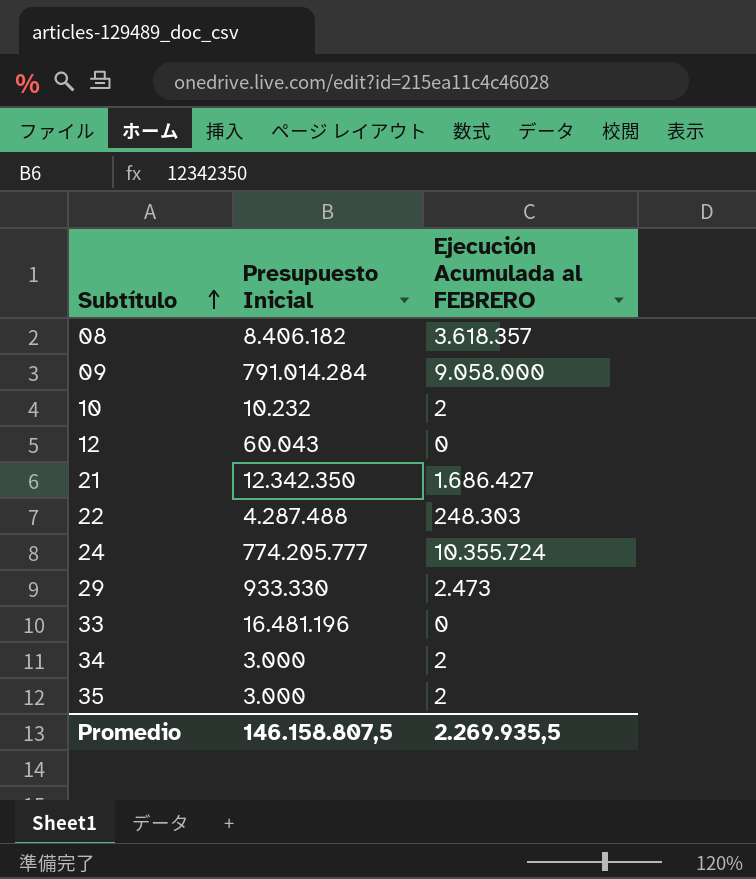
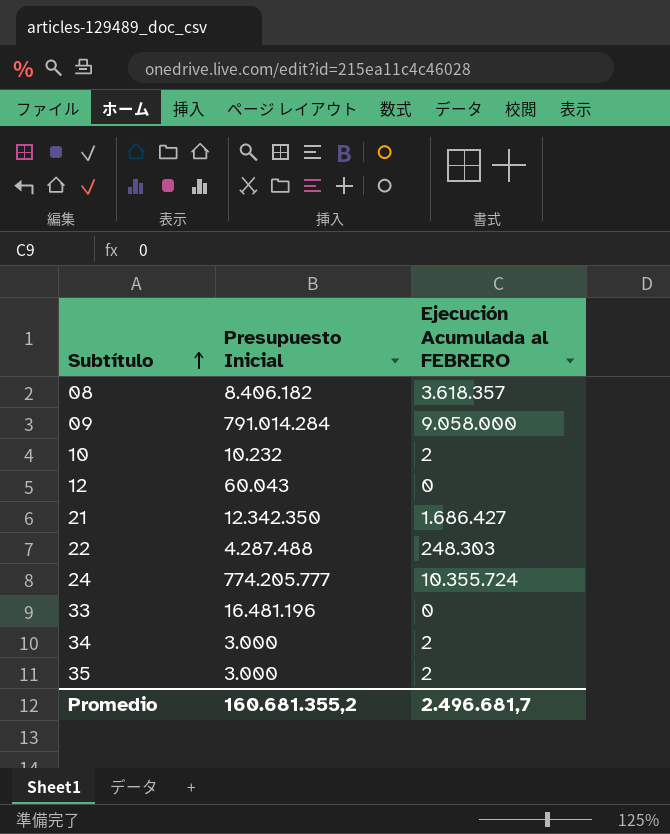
row 29: 933.330 | 2.473 -> none
Promedio | Presupuesto Inicial: 146.158.807,5 -> 160.681.355,2
Promedio | Ejecución Acumulada al FEBRERO: 2.269.935,5 -> 2.496.681,7

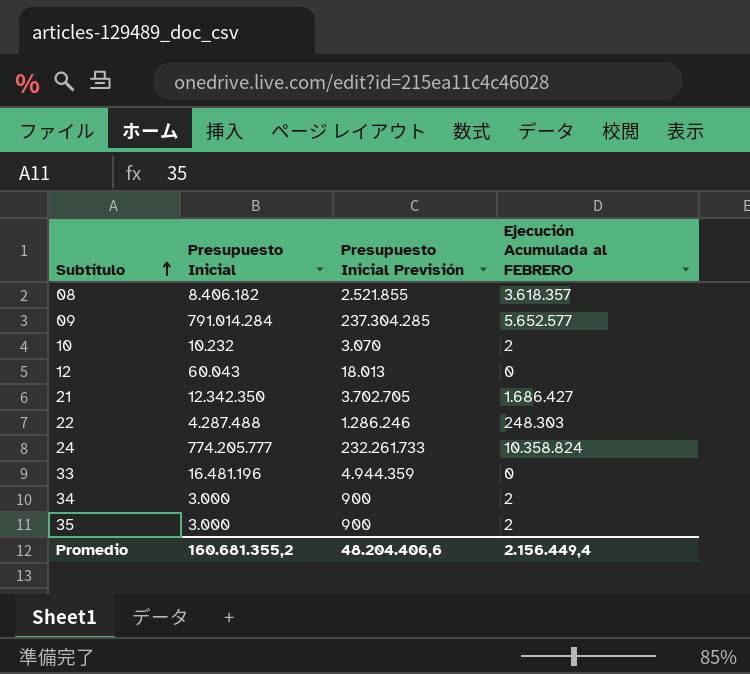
column Presupuesto Inicial Previsión | formula: none -> [Presupuesto Inicial] * 0,3
09 | Ejecución Acumulada al FEBRERO: 9.058.000 -> 5.652.577
24 | Ejecución Acumulada al FEBRERO: 10.355.724 -> 10.358.824
Promedio | Ejecución Acumulada al FEBRERO: 2.496.681,7 -> 2.156.449,4

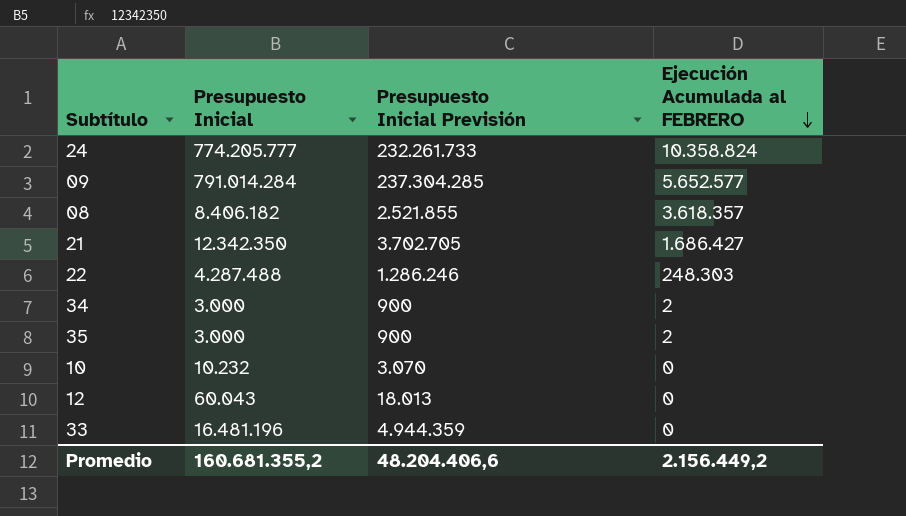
row order: Subtítulo ascending -> Ejecución Acumulada al FEBRERO descending
10 | Ejecución Acumulada al FEBRERO: 2 -> 0
Promedio | Ejecución Acumulada al FEBRERO: 2.156.449,4 -> 2.156.449,2

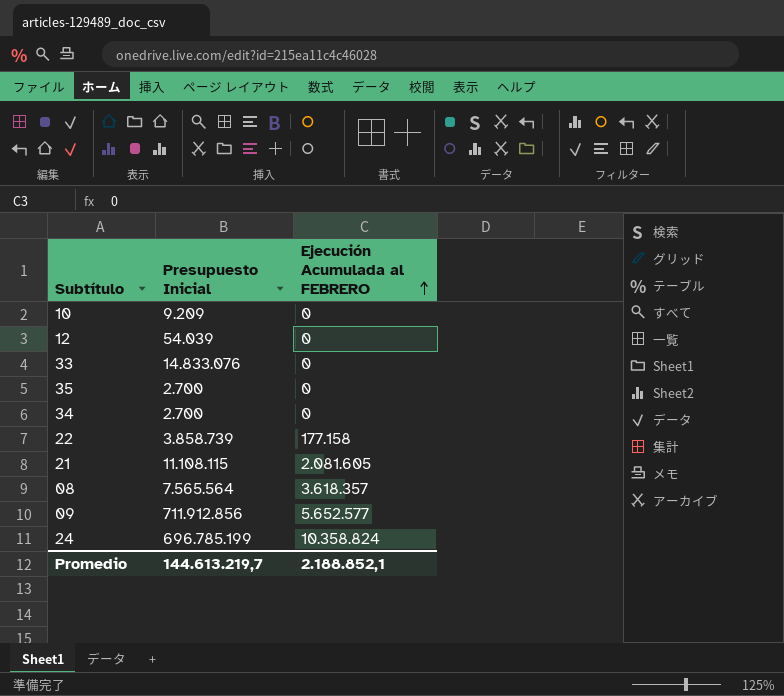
row order: Ejecución Acumulada al FEBRERO descending -> Ejecución Acumulada al FEBRERO ascending
column Presupuesto Inicial Previsión | formula: [Presupuesto Inicial] * 0,3 -> none
10 | Presupuesto Inicial: 10.232 -> 9.209
12 | Presupuesto Inicial: 60.043 -> 54.039
33 | Presupuesto Inicial: 16.481.196 -> 14.833.076
35 | Presupuesto Inicial: 3.000 -> 2.700
35 | Ejecución Acumulada al FEBRERO: 2 -> 0
34 | Presupuesto Inicial: 3.000 -> 2.700
34 | Ejecución Acumulada al FEBRERO: 2 -> 0
22 | Presupuesto Inicial: 4.287.488 -> 3.858.739
22 | Ejecución Acumulada al FEBRERO: 248.303 -> 177.158
21 | Presupuesto Inicial: 12.342.350 -> 11.108.115
21 | Ejecución Acumulada al FEBRERO: 1.686.427 -> 2.081.605
08 | Presupuesto Inicial: 8.406.182 -> 7.565.564
09 | Presupuesto Inicial: 791.014.284 -> 711.912.856
24 | Presupuesto Inicial: 774.205.777 -> 696.785.199
Promedio | Presupuesto Inicial: 160.681.355,2 -> 144.613.219,7
Promedio | Ejecución Acumulada al FEBRERO: 2.156.449,2 -> 2.188.852,1

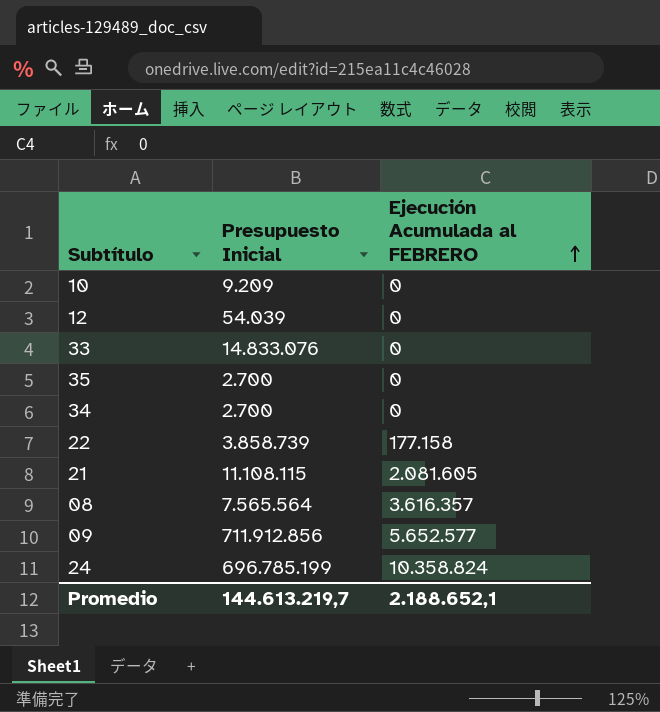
08 | Ejecución Acumulada al FEBRERO: 3.618.357 -> 3.616.357
Promedio | Ejecución Acumulada al FEBRERO: 2.188.852,1 -> 2.188.652,1

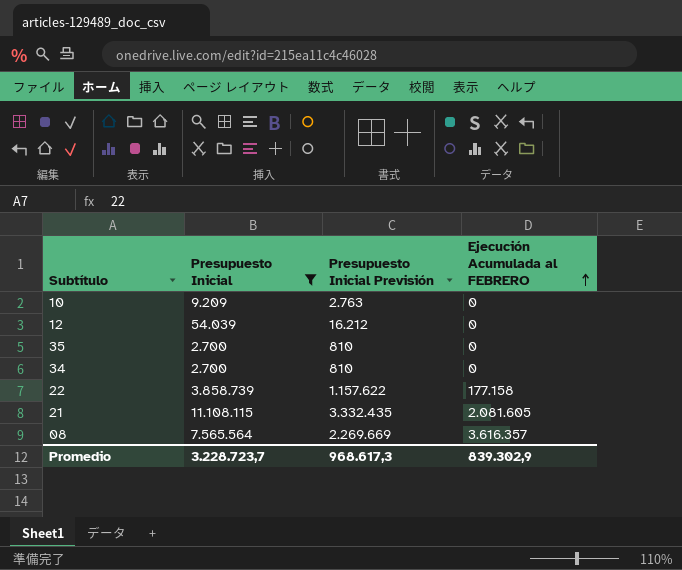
filter: none -> Presupuesto Inicial <= 11.108.115
column Presupuesto Inicial Previsión | formula: none -> [Presupuesto Inicial] * 0,3
Promedio | Presupuesto Inicial: 144.613.219,7 -> 3.228.723,7
Promedio | Ejecución Acumulada al FEBRERO: 2.188.652,1 -> 839.302,9

